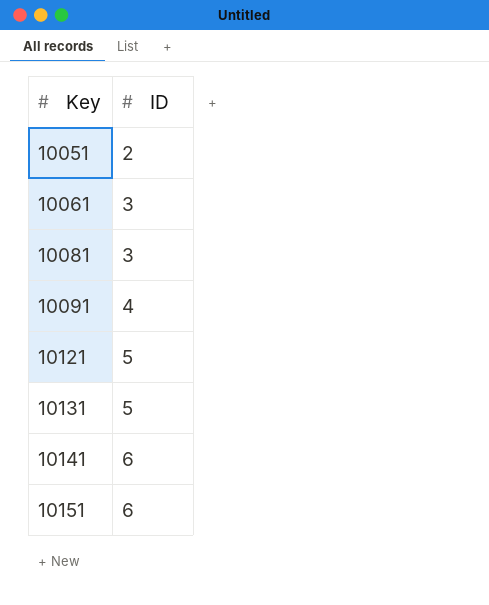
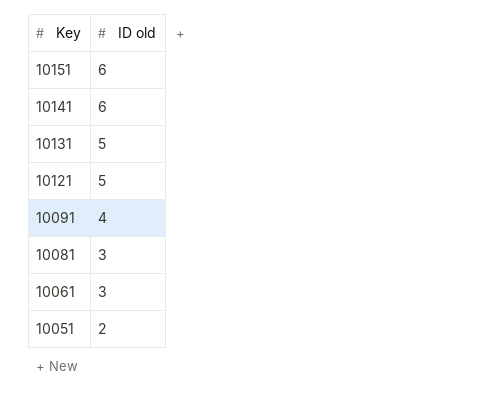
row order: Key ascending -> Key descending
column name: ID -> ID old

